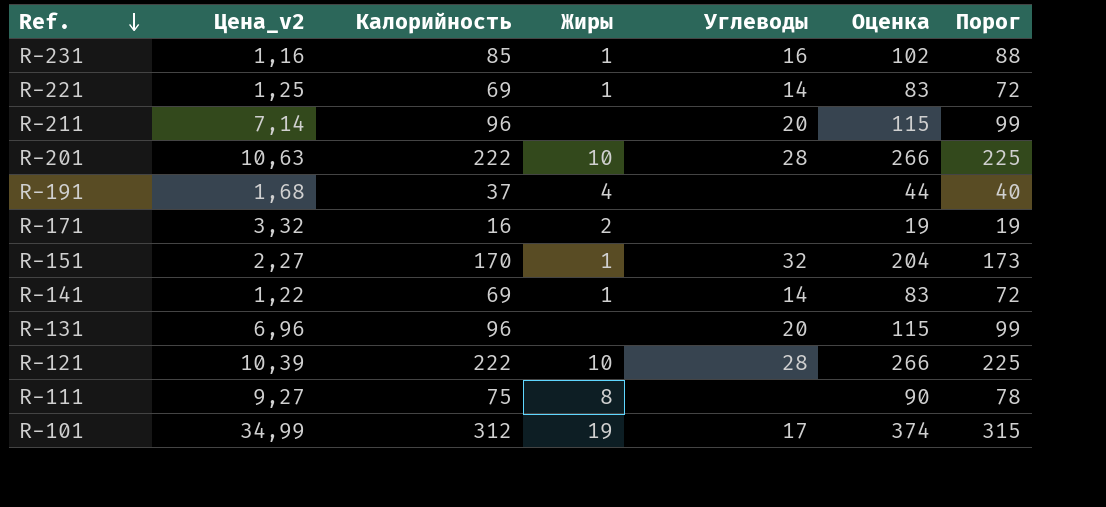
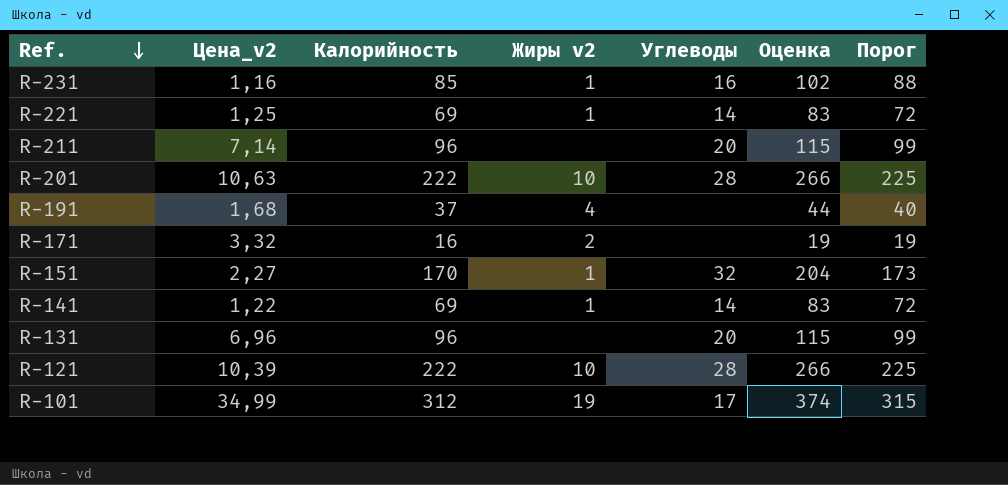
column name: Жиры -> Жиры v2
row R-111: 9,27 | 75 | 8 | none | 90 | 78 -> none

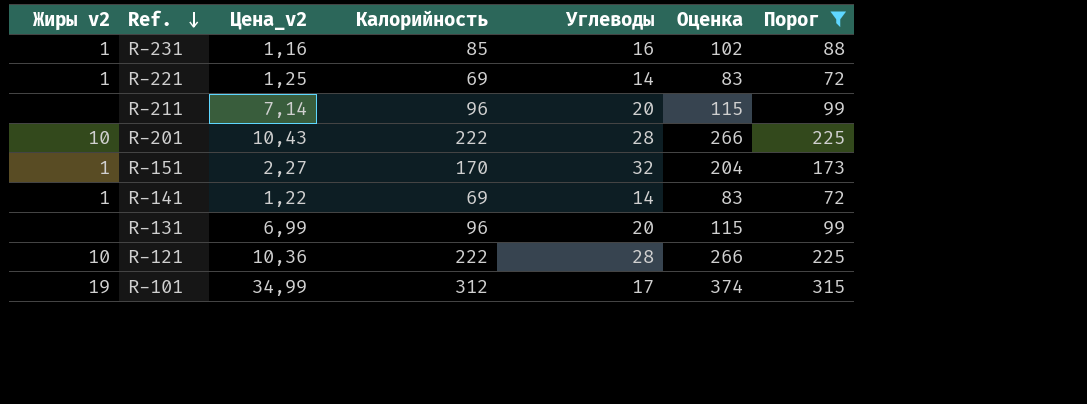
filter: none -> Порог >= 72
column Жиры v2 | position: 4 -> 1
R-201 | Цена_v2: 10,63 -> 10,43
R-131 | Цена_v2: 6,96 -> 6,99
R-121 | Цена_v2: 10,39 -> 10,36

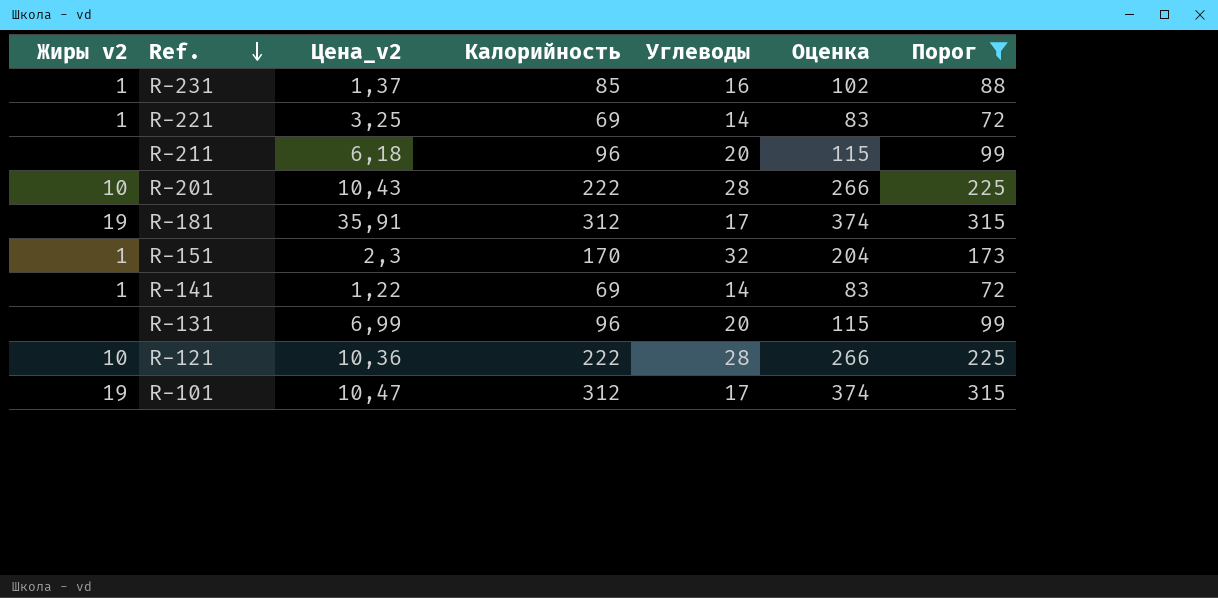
R-231 | Цена_v2: 1,16 -> 1,37
R-221 | Цена_v2: 1,25 -> 3,25
R-211 | Цена_v2: 7,14 -> 6,18
row R-181: none -> 19 | 35,91 | 312 | 17 | 374 | 315
R-151 | Цена_v2: 2,27 -> 2,3
R-101 | Цена_v2: 34,99 -> 10,47

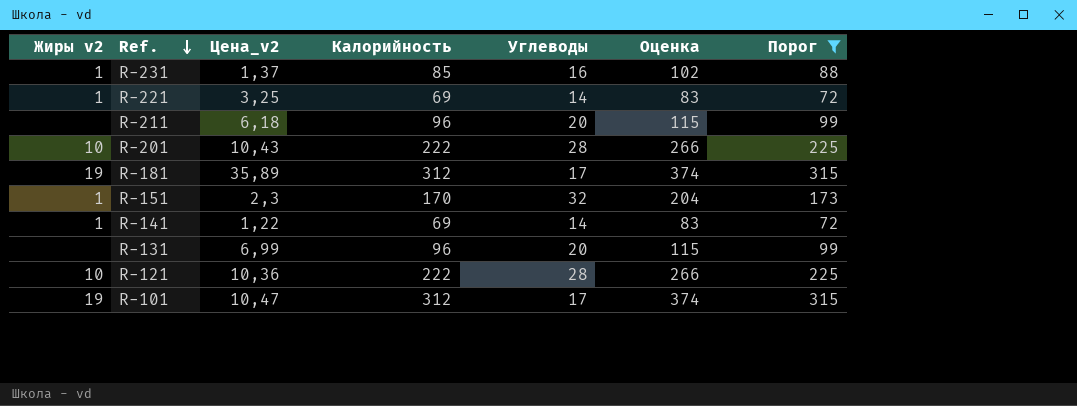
R-181 | Цена_v2: 35,91 -> 35,89

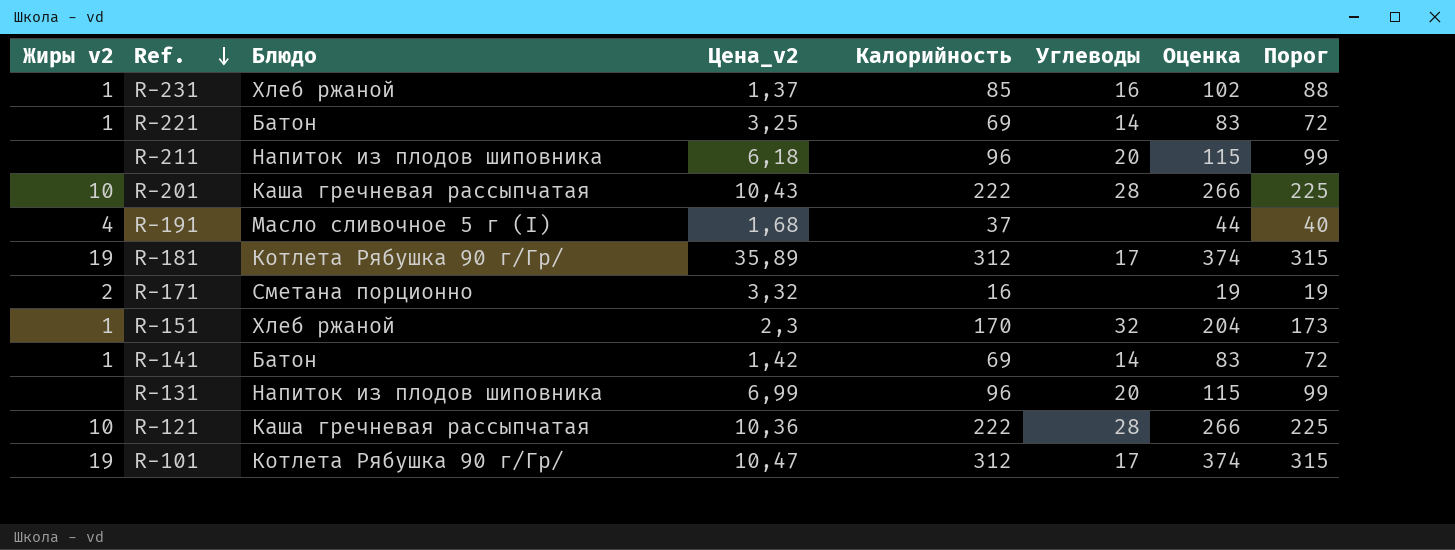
filter: Порог >= 72 -> none
column Блюдо | position: none -> 3
R-141 | Цена_v2: 1,22 -> 1,42

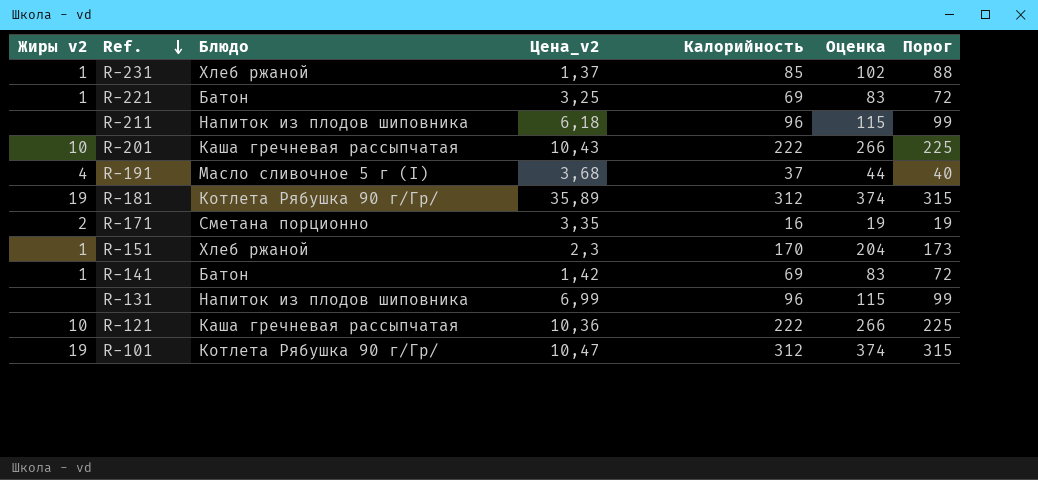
column Углеводы | position: 6 -> none
R-191 | Цена_v2: 1,68 -> 3,68
R-171 | Цена_v2: 3,32 -> 3,35

